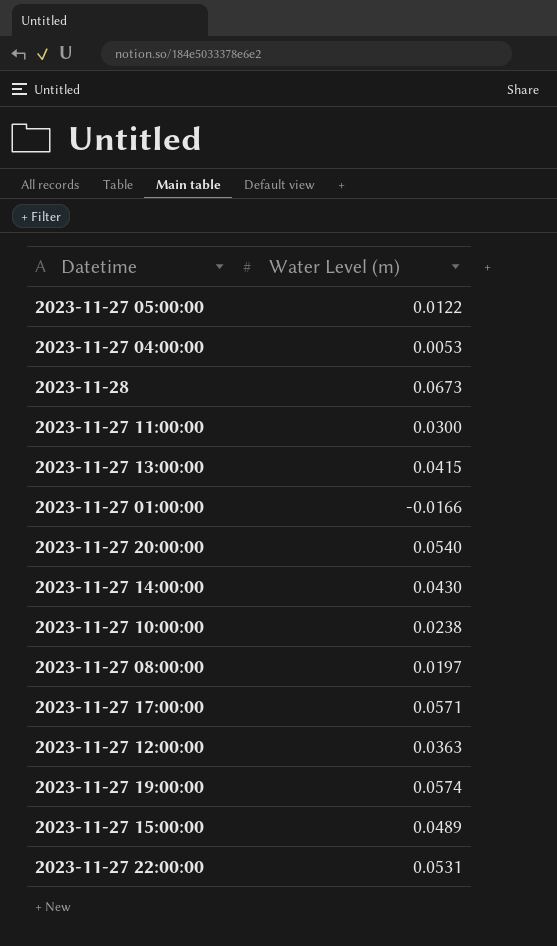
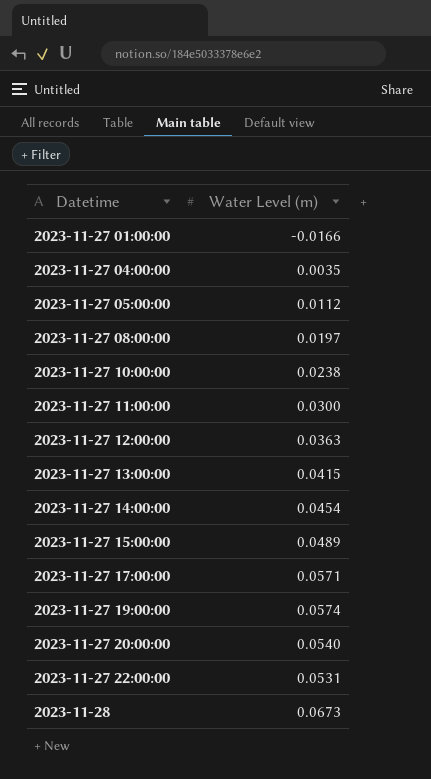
row order: none -> Datetime ascending
2023-11-27 04:00:00 | Water Level (m): 0.0053 -> 0.0035
2023-11-27 05:00:00 | Water Level (m): 0.0122 -> 0.0112
2023-11-27 14:00:00 | Water Level (m): 0.0430 -> 0.0454

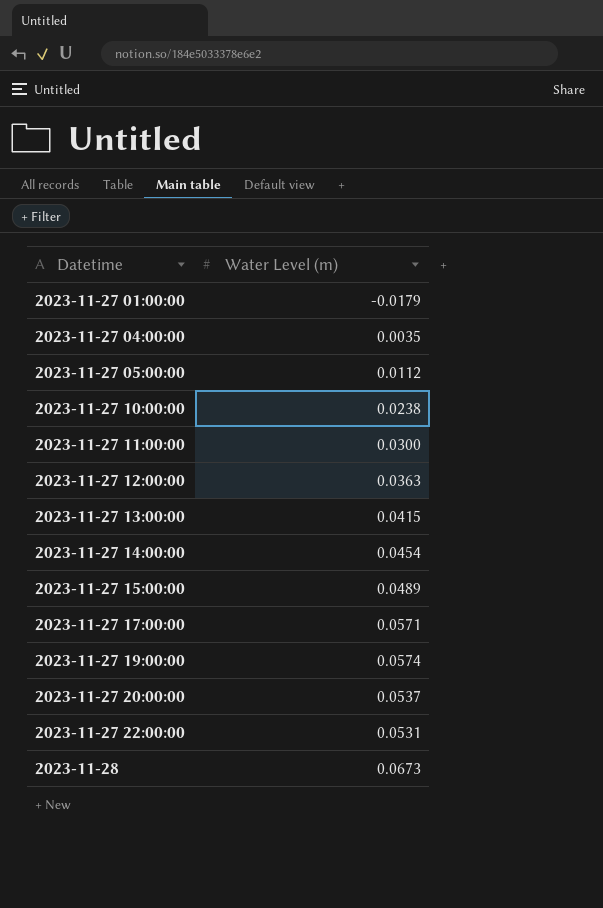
row 2023-11-27 08:00:00: 0.0197 -> none
2023-11-27 01:00:00 | Water Level (m): -0.0166 -> -0.0179
2023-11-27 20:00:00 | Water Level (m): 0.0540 -> 0.0537

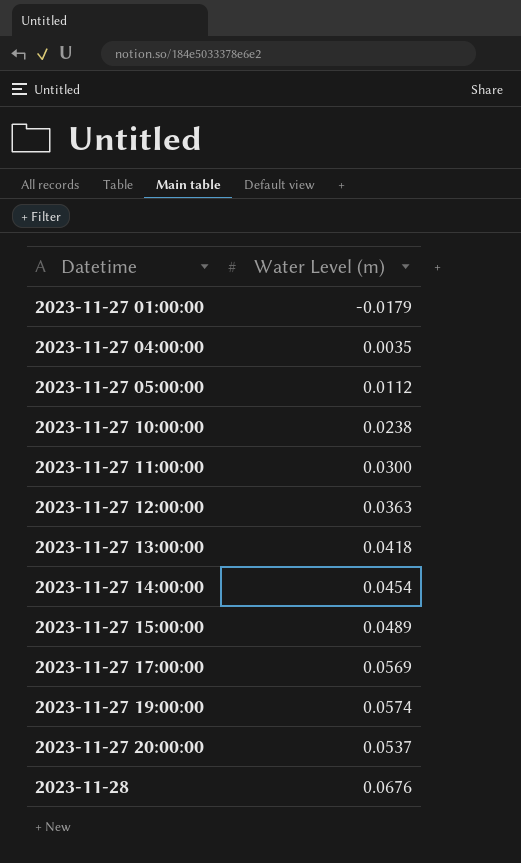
row 2023-11-27 22:00:00: 0.0531 -> none
2023-11-27 13:00:00 | Water Level (m): 0.0415 -> 0.0418
2023-11-27 17:00:00 | Water Level (m): 0.0571 -> 0.0569
2023-11-28 | Water Level (m): 0.0673 -> 0.0676

